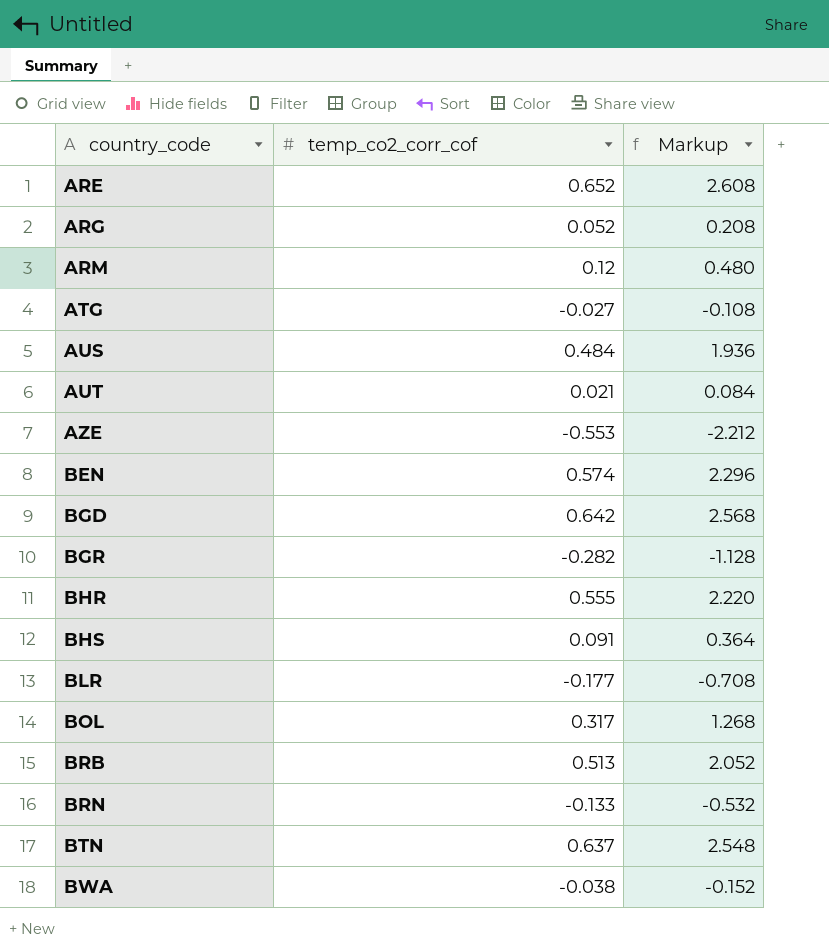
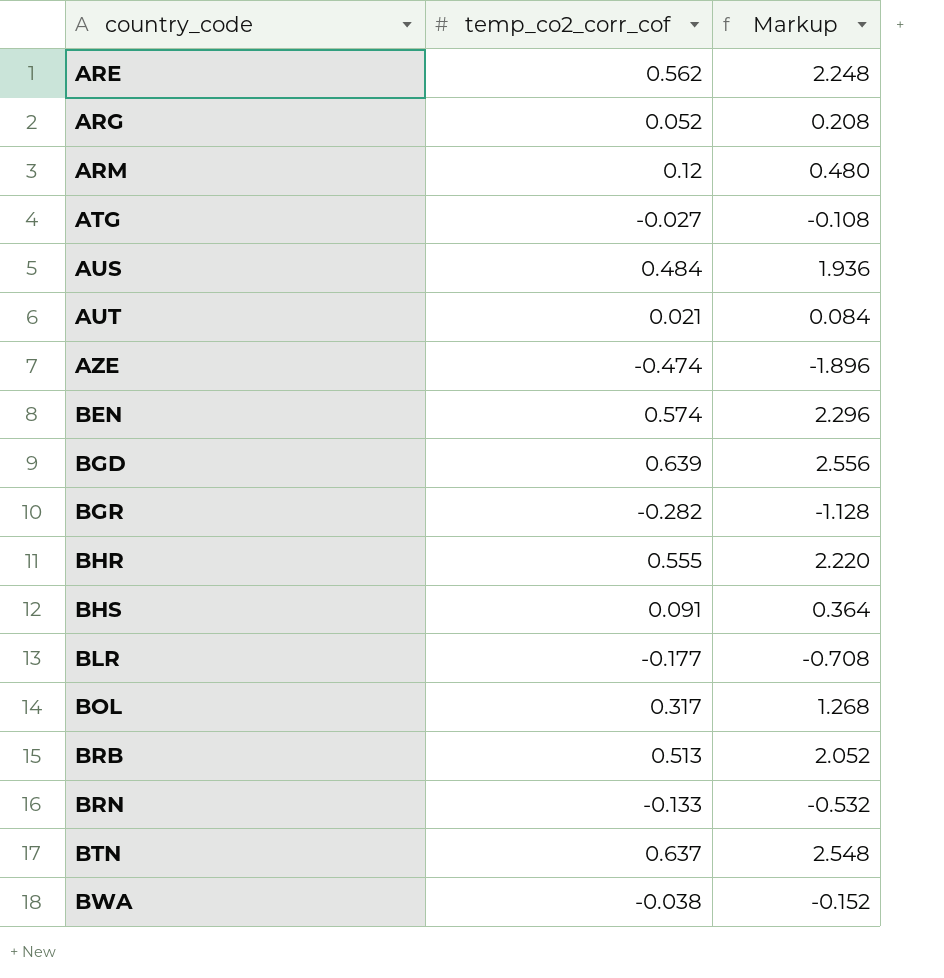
ARE | temp_co2_corr_cof: 0.652 -> 0.562
ARE | Markup: 2.608 -> 2.248
AZE | temp_co2_corr_cof: -0.553 -> -0.474
AZE | Markup: -2.212 -> -1.896
BGD | temp_co2_corr_cof: 0.642 -> 0.639
BGD | Markup: 2.568 -> 2.556

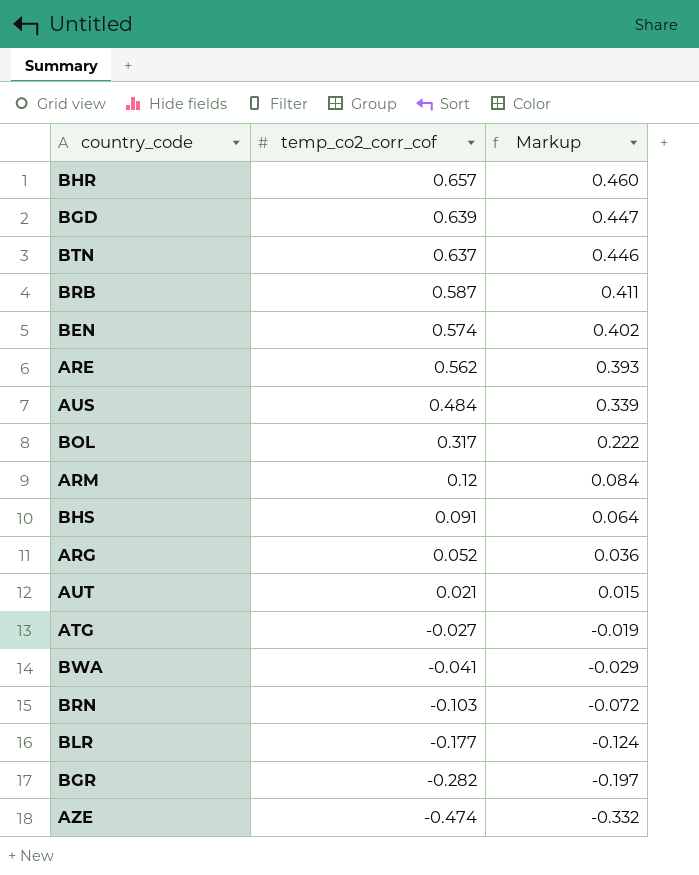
row order: country_code ascending -> temp_co2_corr_cof descending
column Markup | formula: [temp_co2_corr_cof] * 4 -> [temp_co2_corr_cof] * 0.7
BHR | temp_co2_corr_cof: 0.555 -> 0.657
BRB | temp_co2_corr_cof: 0.513 -> 0.587
BWA | temp_co2_corr_cof: -0.038 -> -0.041
BRN | temp_co2_corr_cof: -0.133 -> -0.103

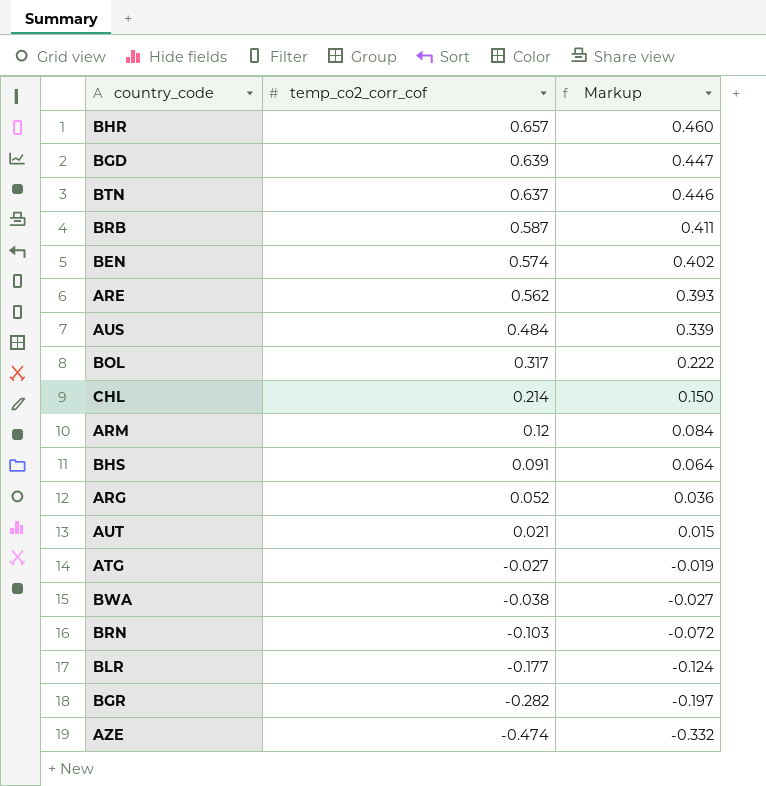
row CHL: none -> 0.214 | 0.150
BWA | temp_co2_corr_cof: -0.041 -> -0.038
BWA | Markup: -0.029 -> -0.027

